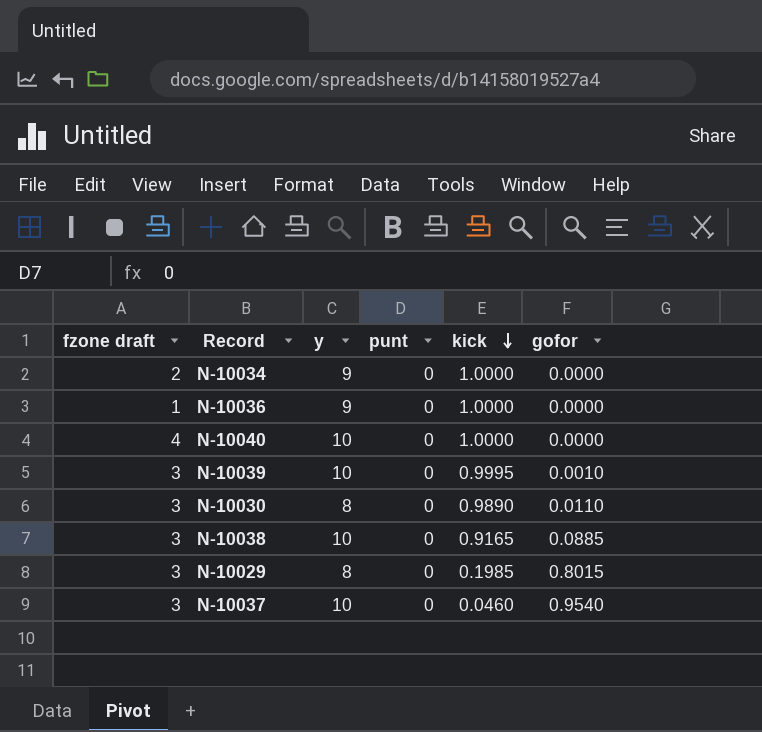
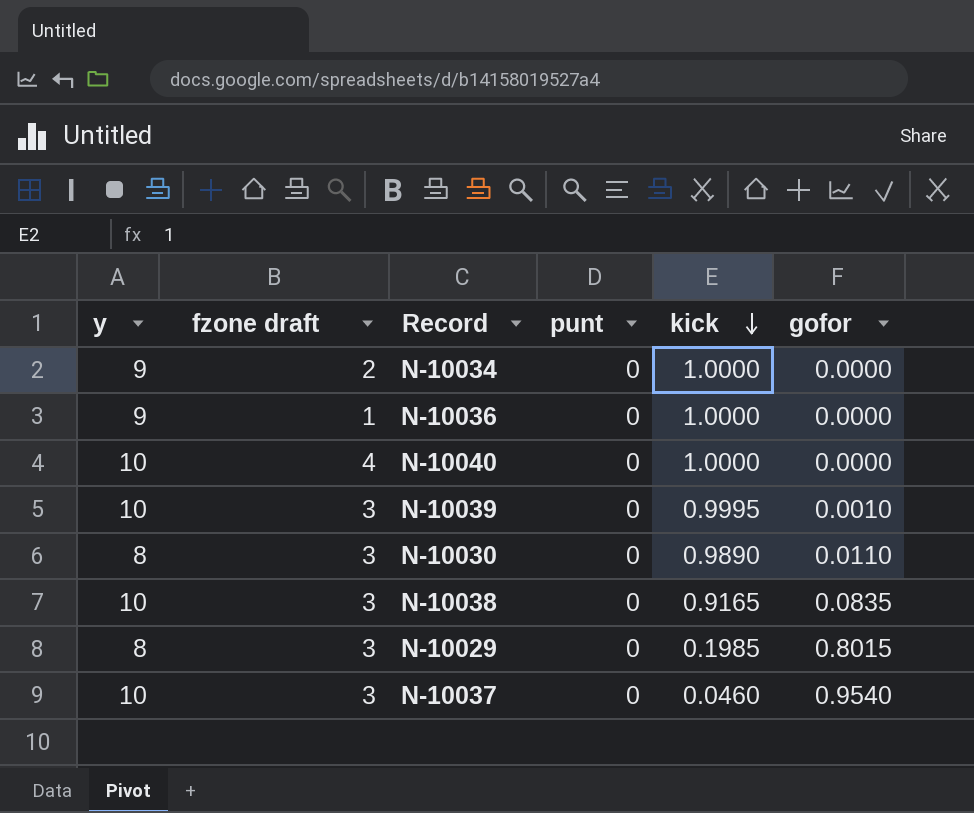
column y | position: 3 -> 1
N-10038 | gofor: 0.0885 -> 0.0835

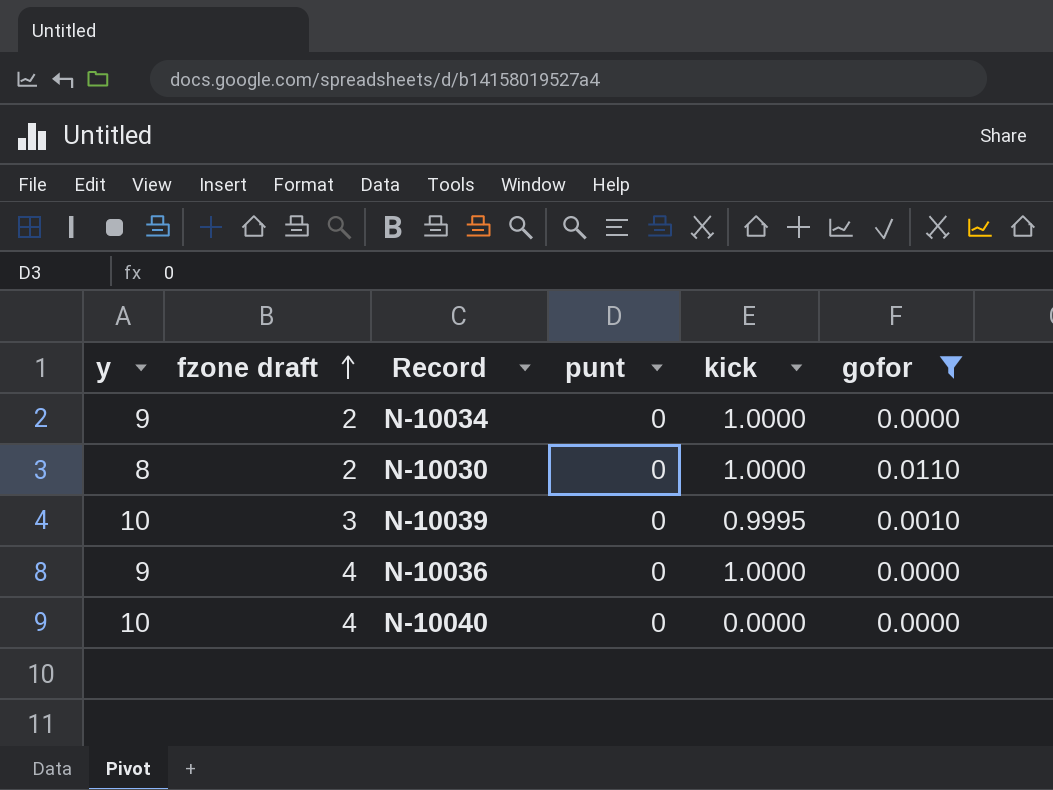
filter: none -> gofor <= 0.0110
row order: kick descending -> fzone draft ascending
N-10030 | fzone draft: 3 -> 2
N-10030 | kick: 0.9890 -> 1.0000
N-10036 | fzone draft: 1 -> 4
N-10040 | kick: 1.0000 -> 0.0000

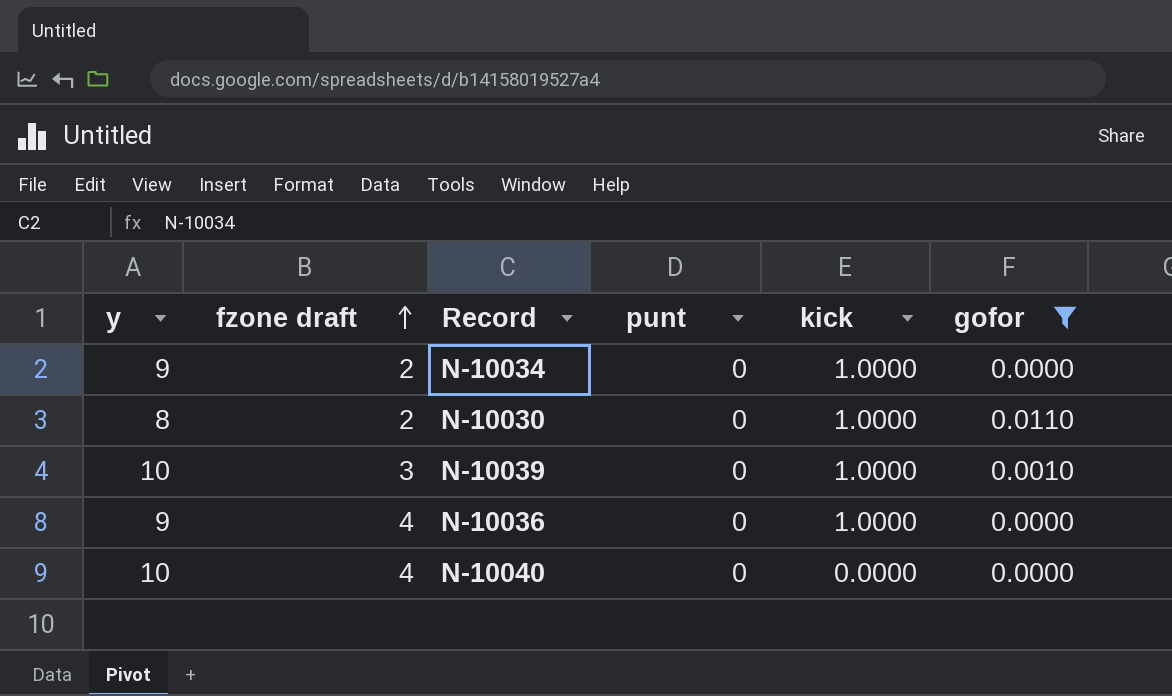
N-10039 | kick: 0.9995 -> 1.0000

